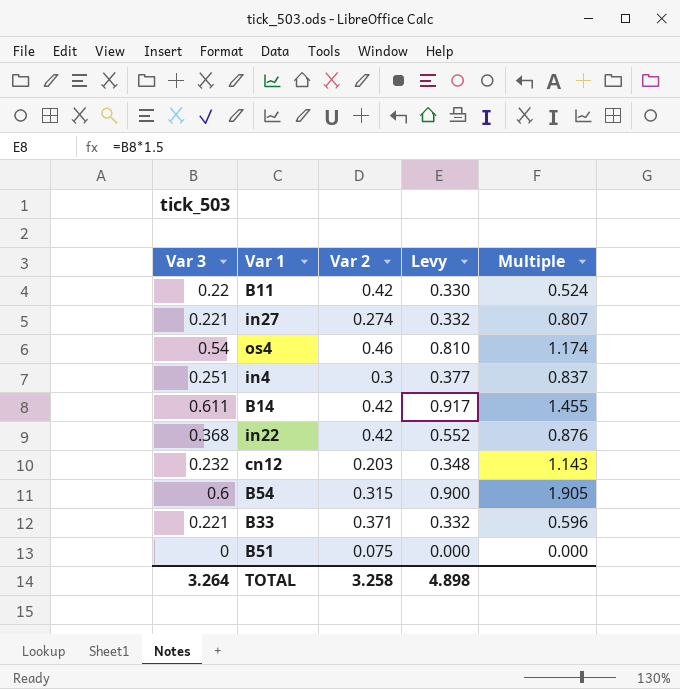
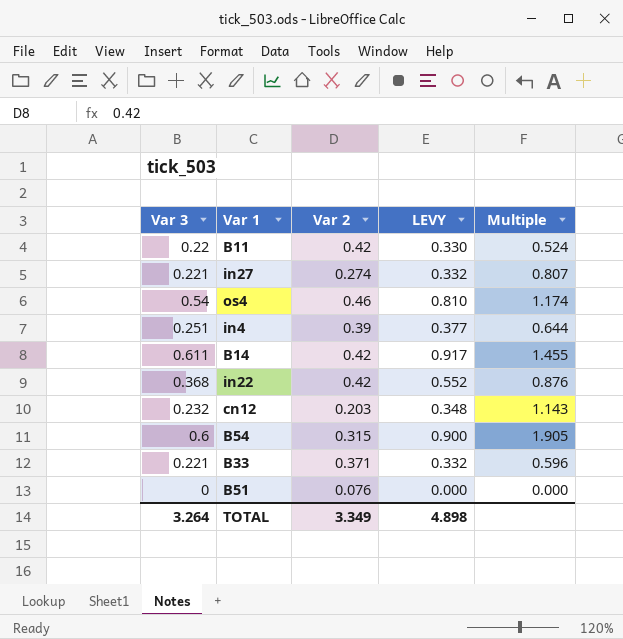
column name: Levy -> LEVY
in4 | Var 2: 0.3 -> 0.39
in4 | Multiple: 0.837 -> 0.644
B51 | Var 2: 0.075 -> 0.076
TOTAL | Var 2: 3.258 -> 3.349

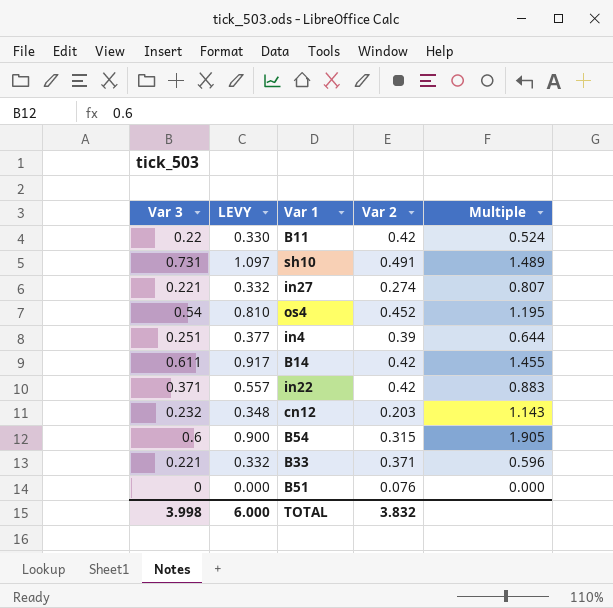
column LEVY | position: 4 -> 2
row sh10: none -> 0.731 | 1.097 | 0.491 | 1.489
os4 | Var 2: 0.46 -> 0.452
os4 | Multiple: 1.174 -> 1.195
in22 | Var 3: 0.368 -> 0.371
in22 | LEVY: 0.552 -> 0.557
in22 | Multiple: 0.876 -> 0.883
TOTAL | Var 3: 3.264 -> 3.998
TOTAL | LEVY: 4.898 -> 6.000
TOTAL | Var 2: 3.349 -> 3.832

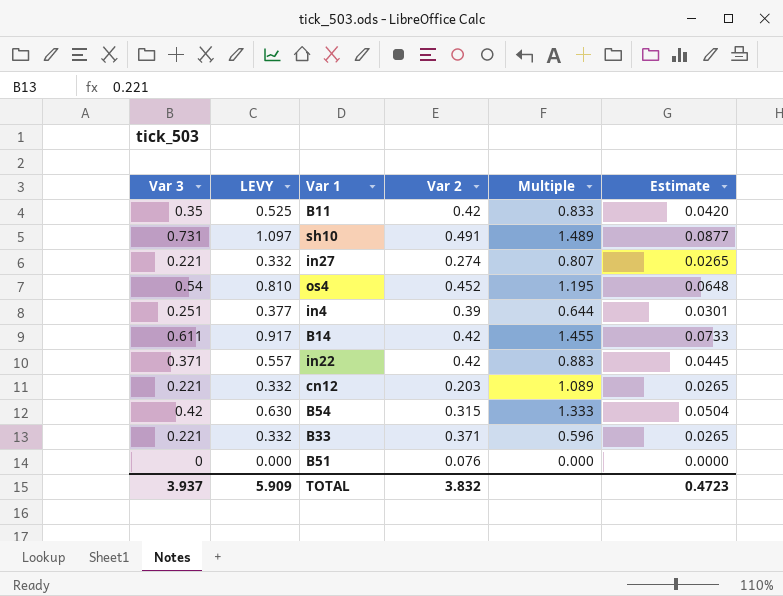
column Estimate | formula: none -> [Var 3] * 0.12
B11 | Var 3: 0.22 -> 0.35
B11 | LEVY: 0.330 -> 0.525
B11 | Multiple: 0.524 -> 0.833
cn12 | Var 3: 0.232 -> 0.221
cn12 | LEVY: 0.348 -> 0.332
cn12 | Multiple: 1.143 -> 1.089
B54 | Var 3: 0.6 -> 0.42
B54 | LEVY: 0.900 -> 0.630
B54 | Multiple: 1.905 -> 1.333
TOTAL | Var 3: 3.998 -> 3.937
TOTAL | LEVY: 6.000 -> 5.909

